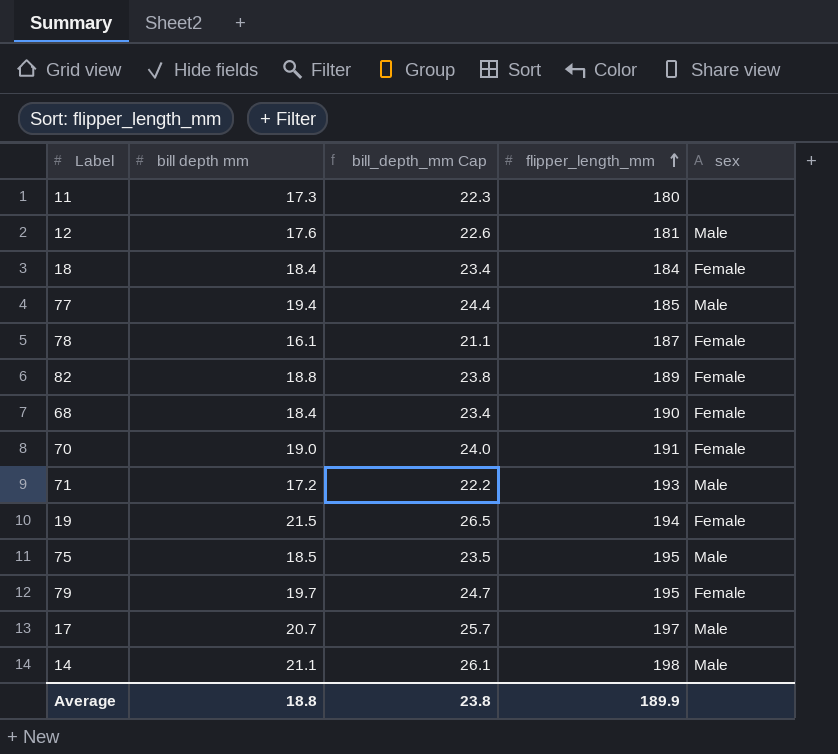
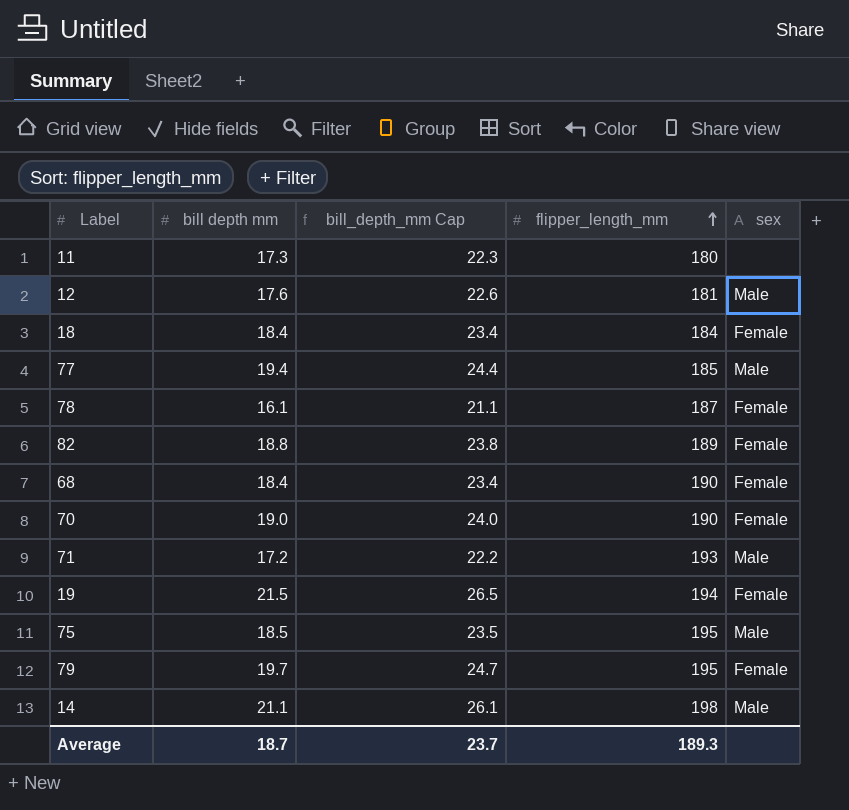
row 17: 20.7 | 25.7 | 197 | Male -> none
70 | flipper_length_mm: 191 -> 190
Average | bill depth mm: 18.8 -> 18.7
Average | bill_depth_mm Cap: 23.8 -> 23.7
Average | flipper_length_mm: 189.9 -> 189.3

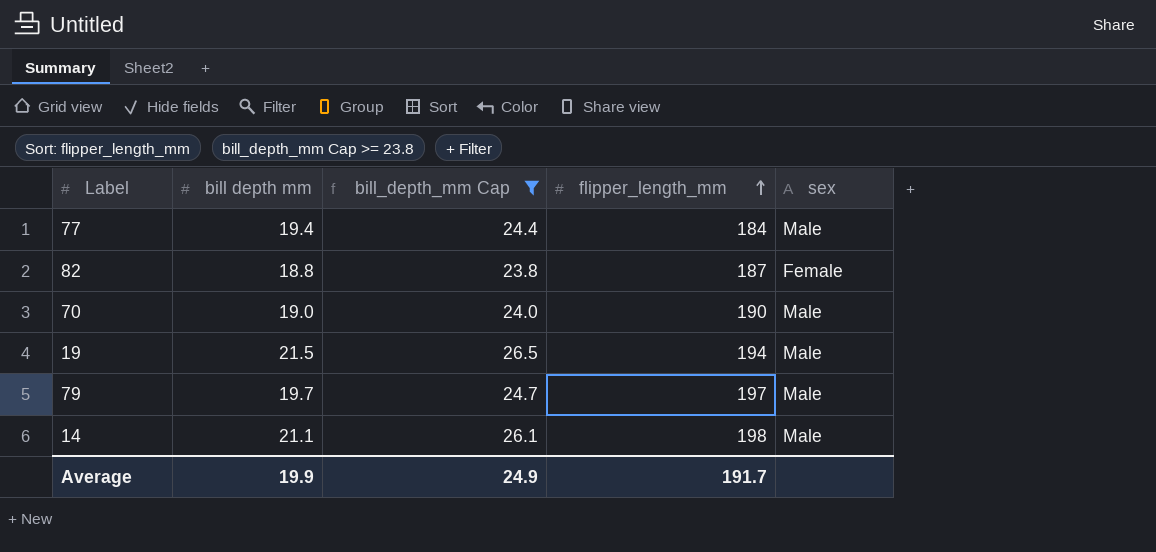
filter: none -> bill_depth_mm Cap >= 23.8
77 | flipper_length_mm: 185 -> 184
82 | flipper_length_mm: 189 -> 187
70 | sex: Female -> Male
19 | sex: Female -> Male
79 | flipper_length_mm: 195 -> 197
79 | sex: Female -> Male
Average | bill depth mm: 18.7 -> 19.9
Average | bill_depth_mm Cap: 23.7 -> 24.9
Average | flipper_length_mm: 189.3 -> 191.7

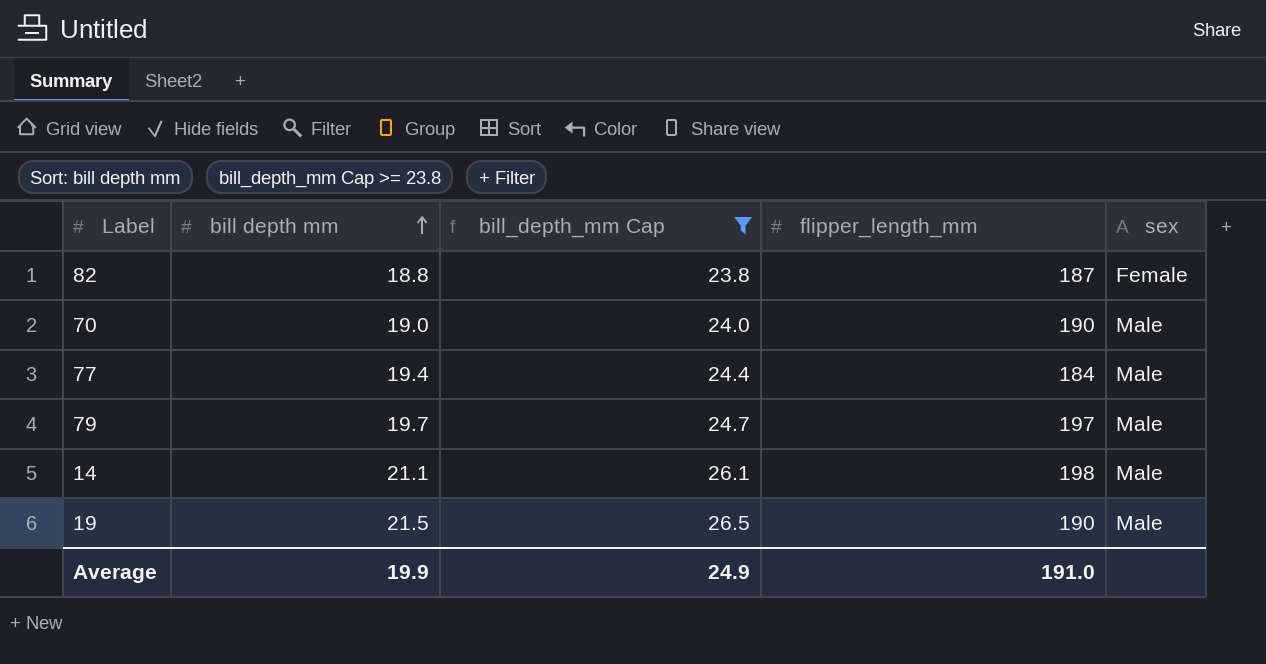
row order: flipper_length_mm ascending -> bill depth mm ascending
19 | flipper_length_mm: 194 -> 190
Average | flipper_length_mm: 191.7 -> 191.0

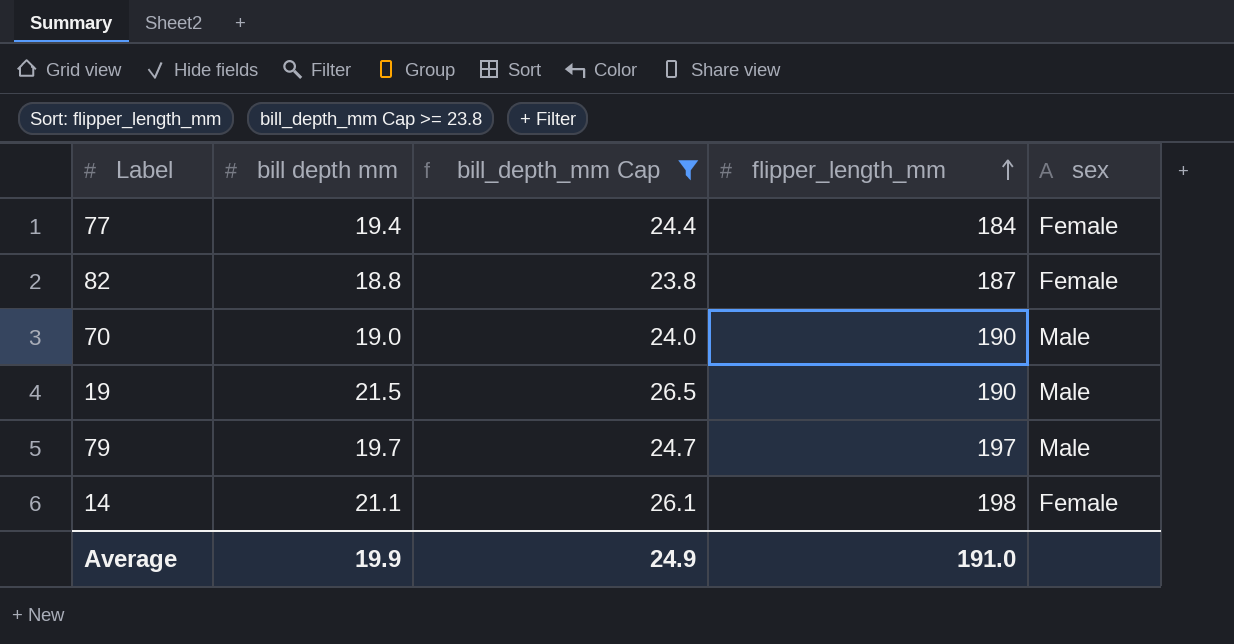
row order: bill depth mm ascending -> flipper_length_mm ascending
77 | sex: Male -> Female
14 | sex: Male -> Female

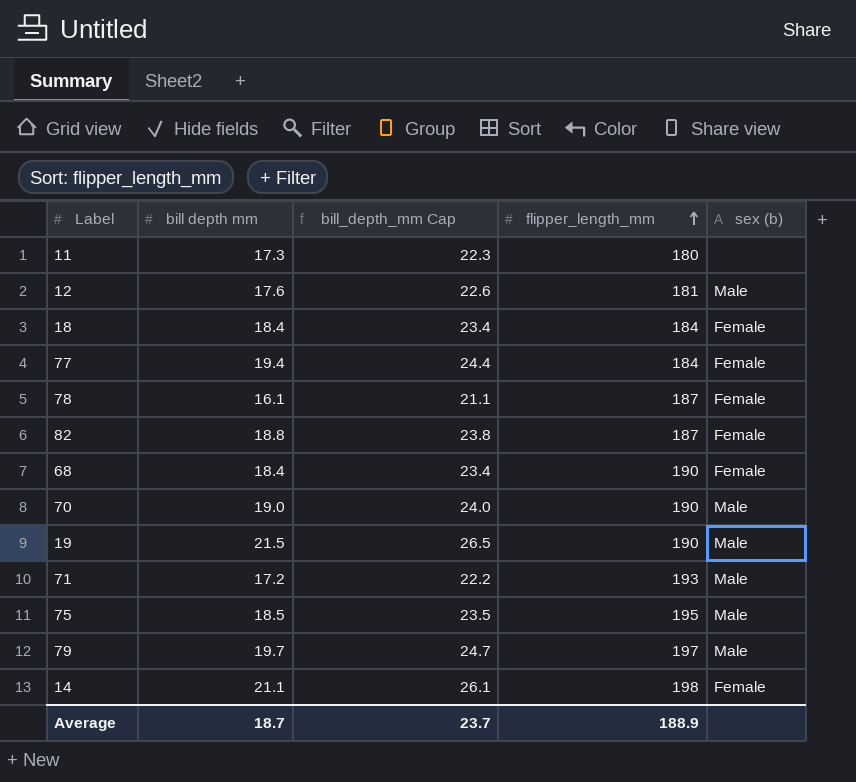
filter: bill_depth_mm Cap >= 23.8 -> none
column name: sex -> sex (b)
Average | bill depth mm: 19.9 -> 18.7
Average | bill_depth_mm Cap: 24.9 -> 23.7
Average | flipper_length_mm: 191.0 -> 188.9

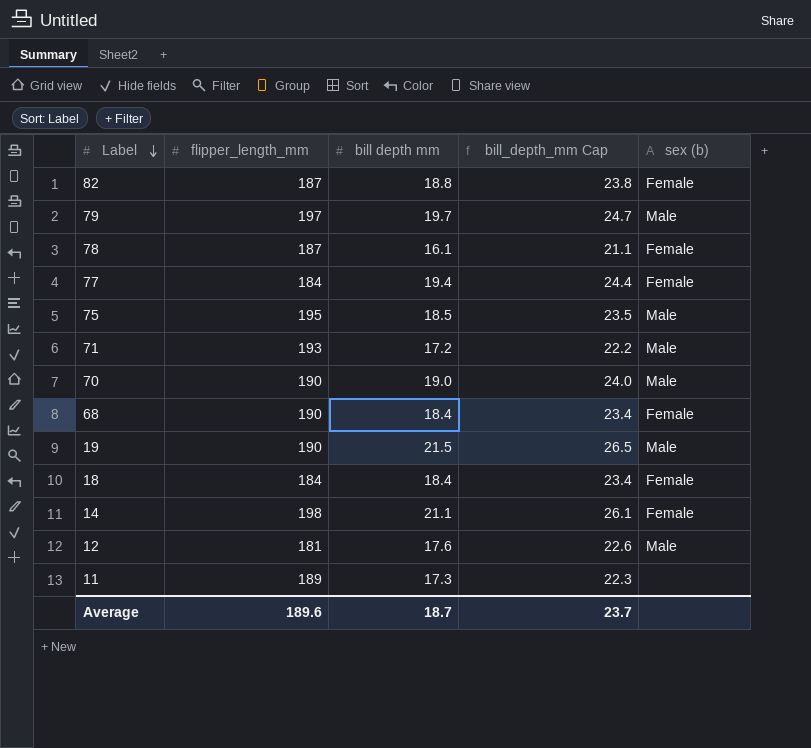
row order: flipper_length_mm ascending -> Label descending
column flipper_length_mm | position: 4 -> 2
11 | flipper_length_mm: 180 -> 189
Average | flipper_length_mm: 188.9 -> 189.6

